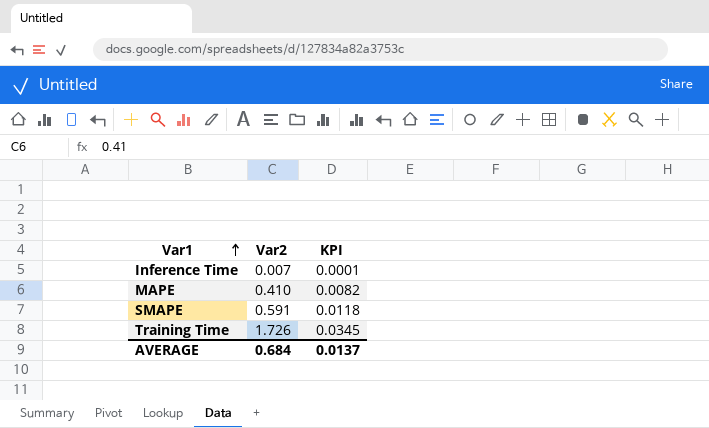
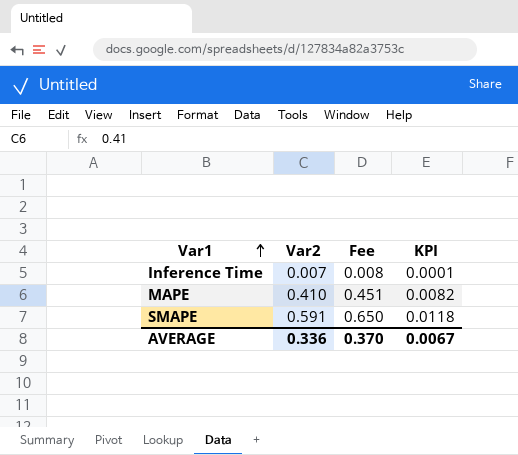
column Fee | formula: none -> [Var2] * 1.1
row Training Time: 1.726 | 0.0345 -> none
AVERAGE | Var2: 0.684 -> 0.336
AVERAGE | KPI: 0.0137 -> 0.0067

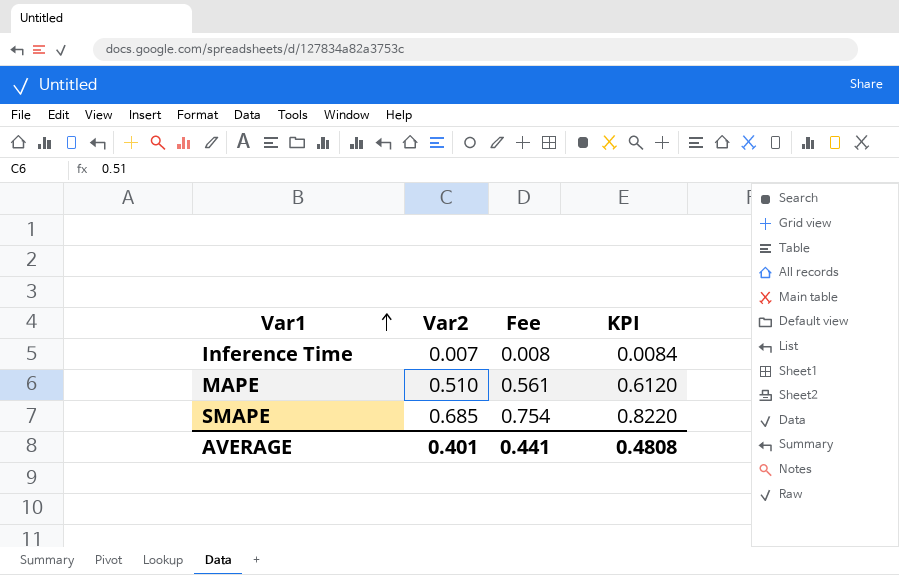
column KPI | formula: [Var2] * 0.02 -> [Var2] * 1.2
MAPE | Var2: 0.410 -> 0.510
MAPE | Fee: 0.451 -> 0.561
SMAPE | Var2: 0.591 -> 0.685
SMAPE | Fee: 0.650 -> 0.754
AVERAGE | Var2: 0.336 -> 0.401
AVERAGE | Fee: 0.370 -> 0.441
AVERAGE | KPI: 0.0067 -> 0.4808

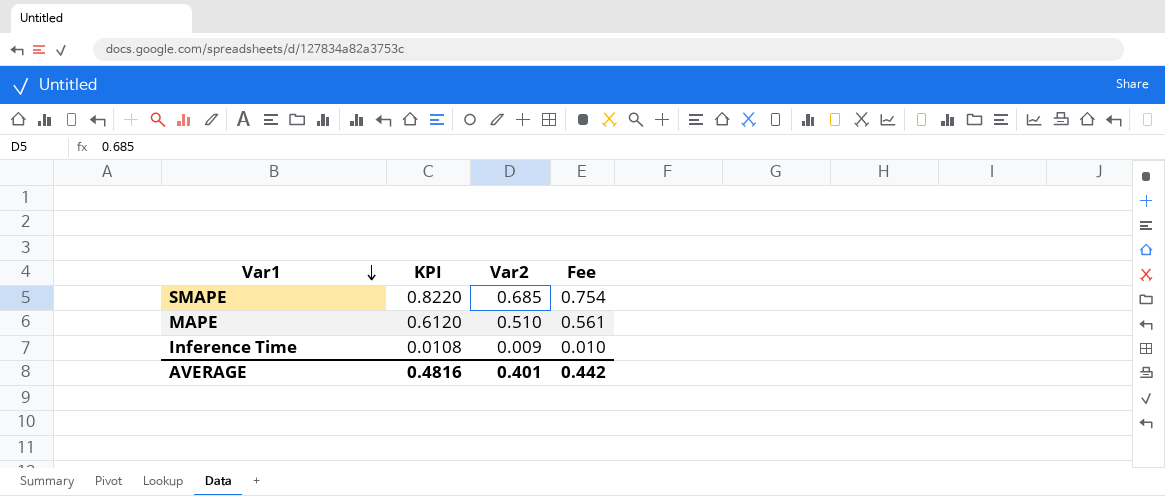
row order: Var1 ascending -> Var1 descending
column KPI | position: 4 -> 2
Inference Time | KPI: 0.0084 -> 0.0108
Inference Time | Var2: 0.007 -> 0.009
Inference Time | Fee: 0.008 -> 0.010
AVERAGE | KPI: 0.4808 -> 0.4816
AVERAGE | Fee: 0.441 -> 0.442

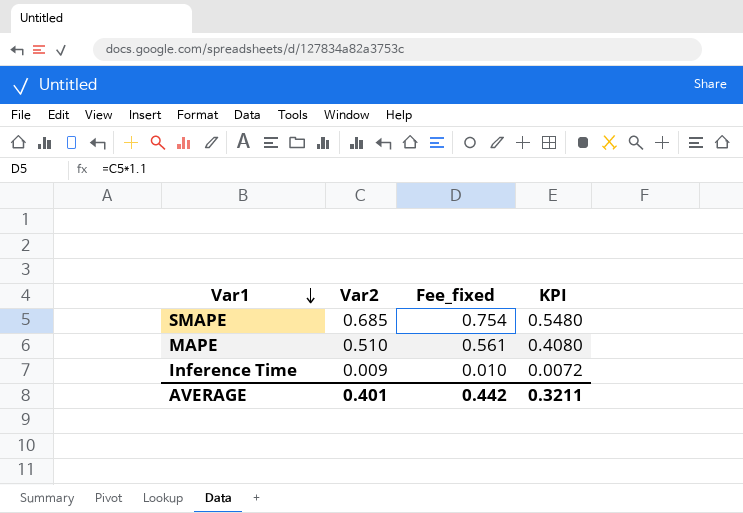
column name: Fee -> Fee_fixed
column KPI | formula: [Var2] * 1.2 -> [Var2] * 0.8
column KPI | position: 2 -> 4
AVERAGE | KPI: 0.4816 -> 0.3211

